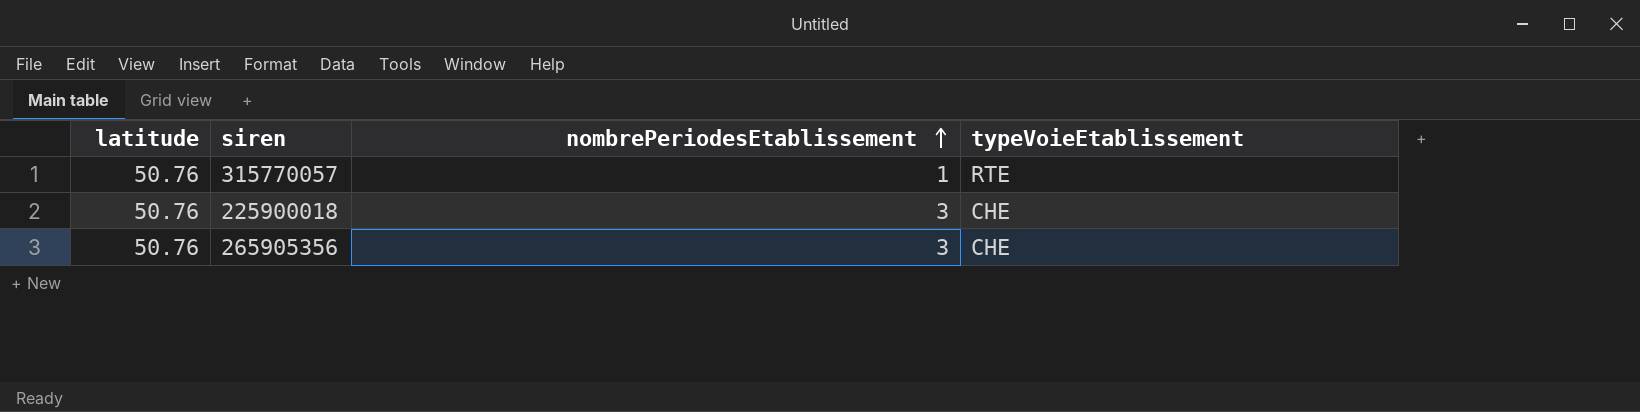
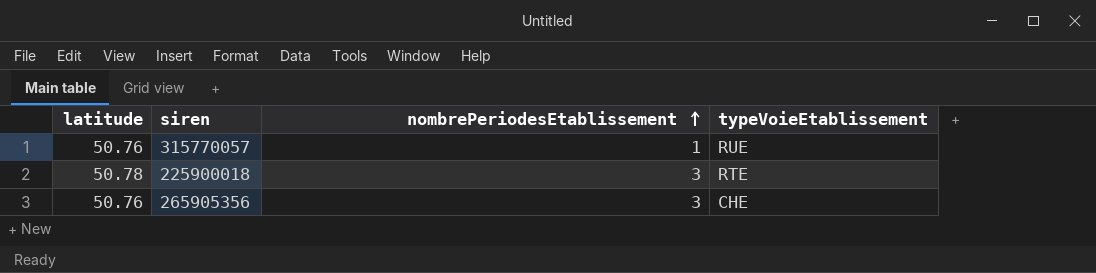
315770057 | typeVoieEtablissement: RTE -> RUE
225900018 | latitude: 50.76 -> 50.78
225900018 | typeVoieEtablissement: CHE -> RTE

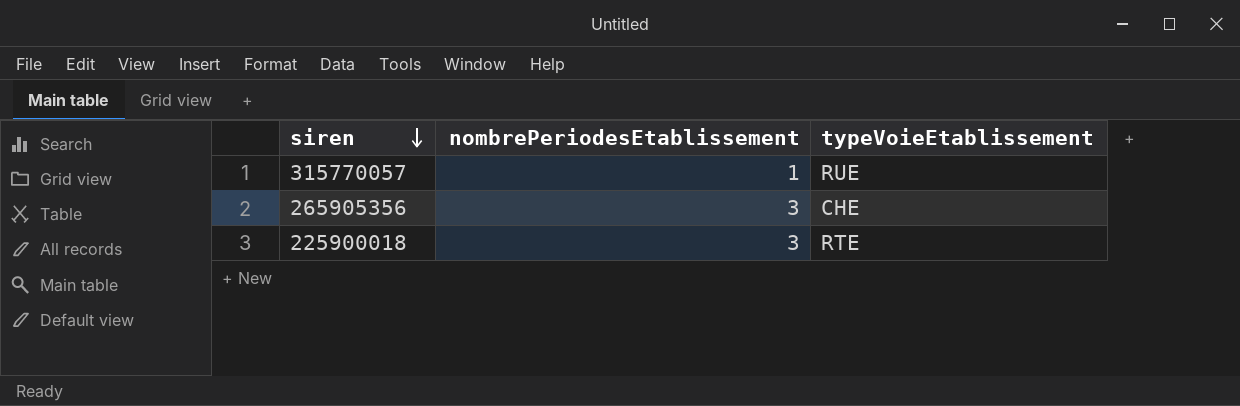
row order: nombrePeriodesEtablissement ascending -> siren descending
column latitude | position: 1 -> none

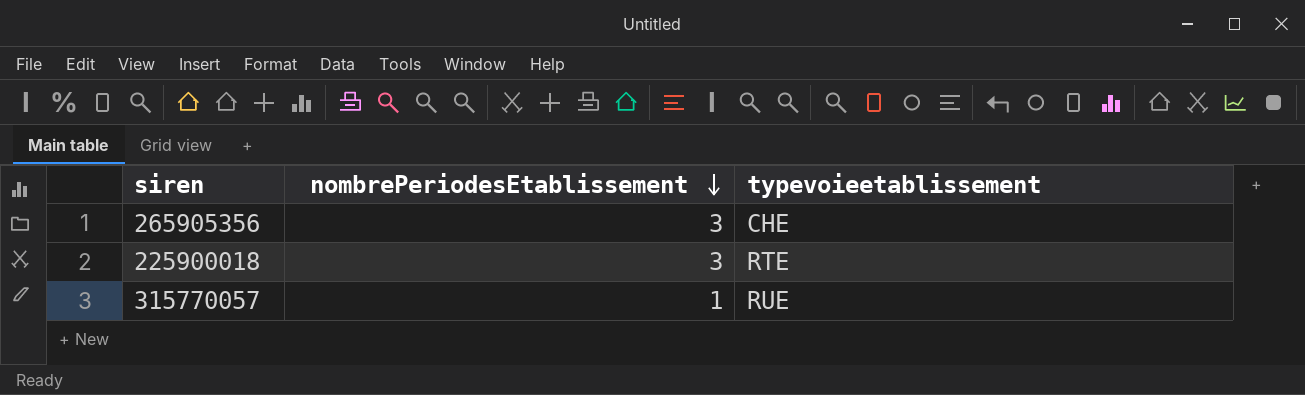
row order: siren descending -> nombrePeriodesEtablissement descending
column name: typeVoieEtablissement -> typevoieetablissement

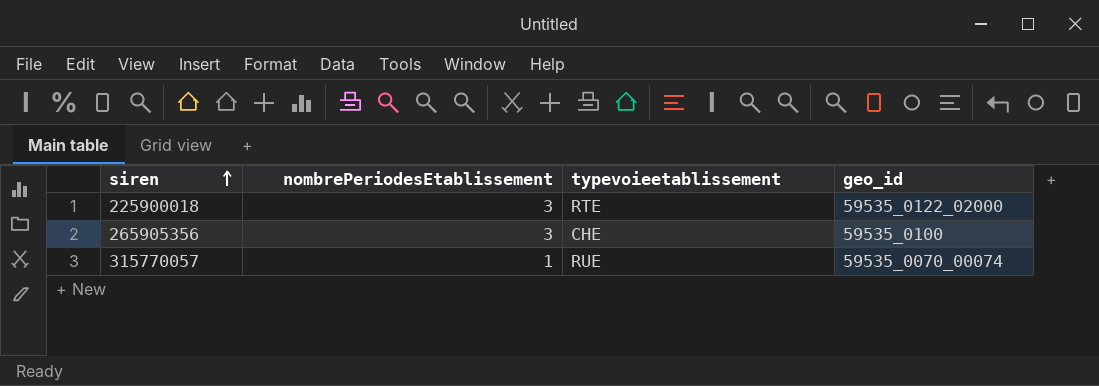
row order: nombrePeriodesEtablissement descending -> siren ascending
column geo_id | position: none -> 4

